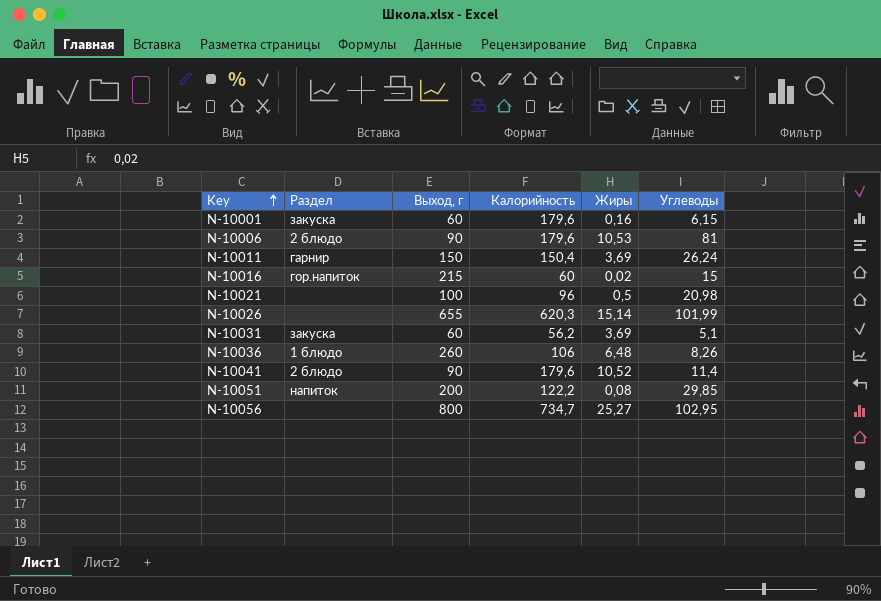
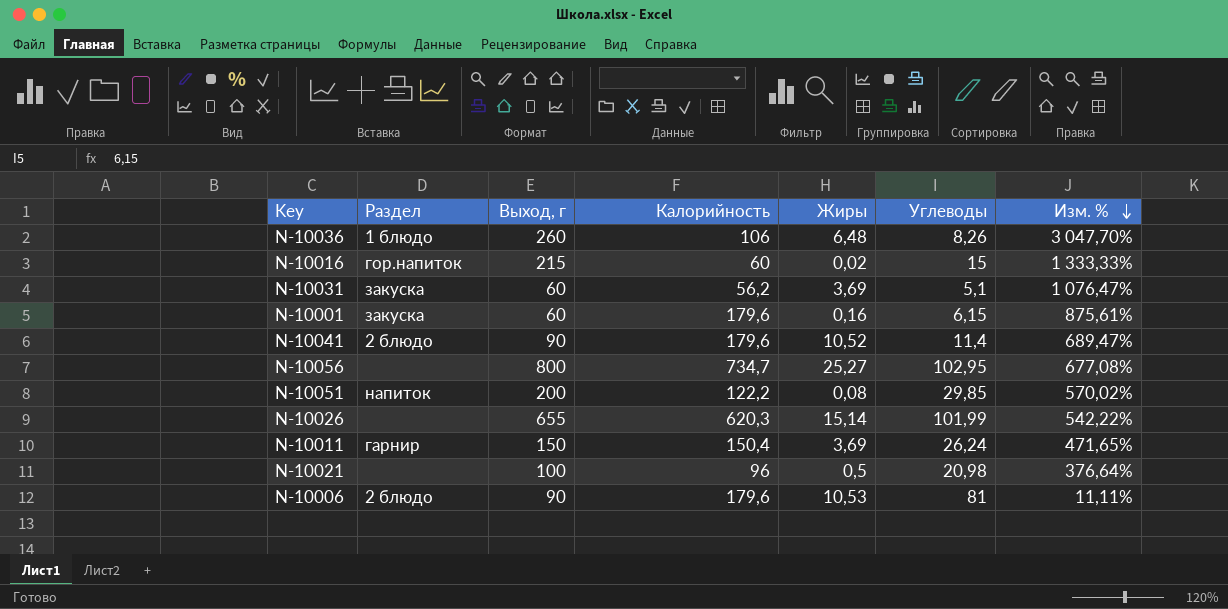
row order: Key ascending -> Изм. % descending
column Изм. % | formula: none -> ([Выход, г] - [Углеводы]) / [Углеводы]

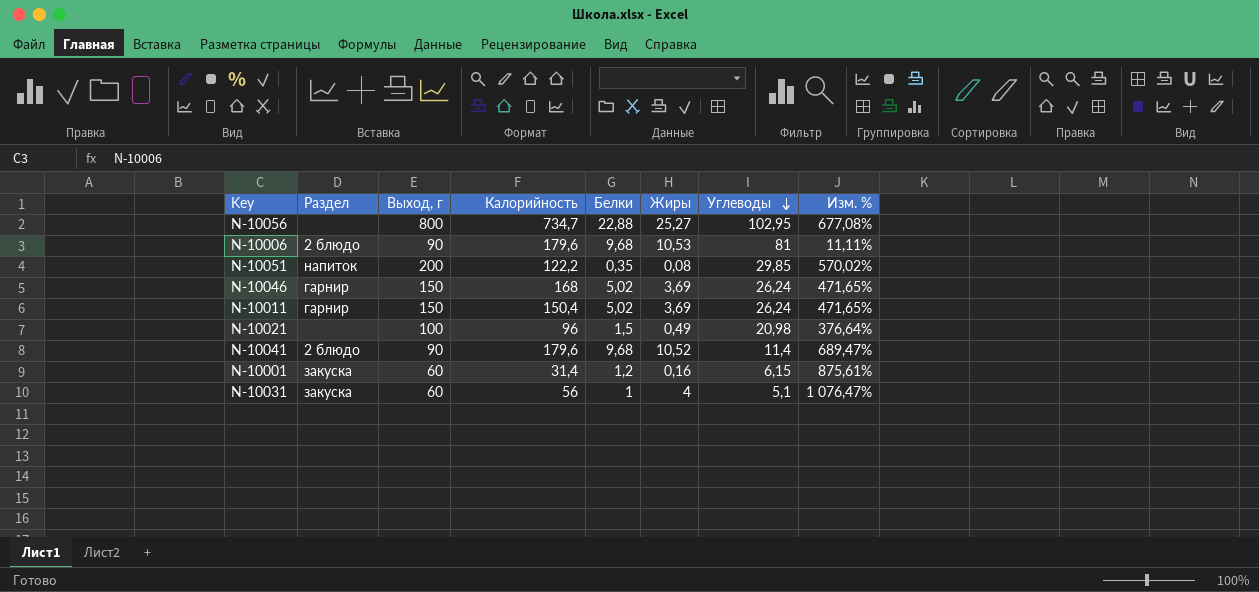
row order: Изм. % descending -> Углеводы descending
column Белки | position: none -> 5
row N-10036: 1 блюдо | 260 | 106 | 6,48 | 8,26 | 3 047,70% -> none
row N-10016: гор.напиток | 215 | 60 | 0,02 | 15 | 1 333,33% -> none
row N-10026: none | 655 | 620,3 | 15,14 | 101,99 | 542,22% -> none
row N-10046: none -> гарнир | 150 | 168 | 5,02 | 3,69 | 26,24 | 471,65%
N-10021 | Жиры: 0,5 -> 0,49
N-10001 | Калорийность: 179,6 -> 31,4
N-10031 | Калорийность: 56,2 -> 56
N-10031 | Жиры: 3,69 -> 4

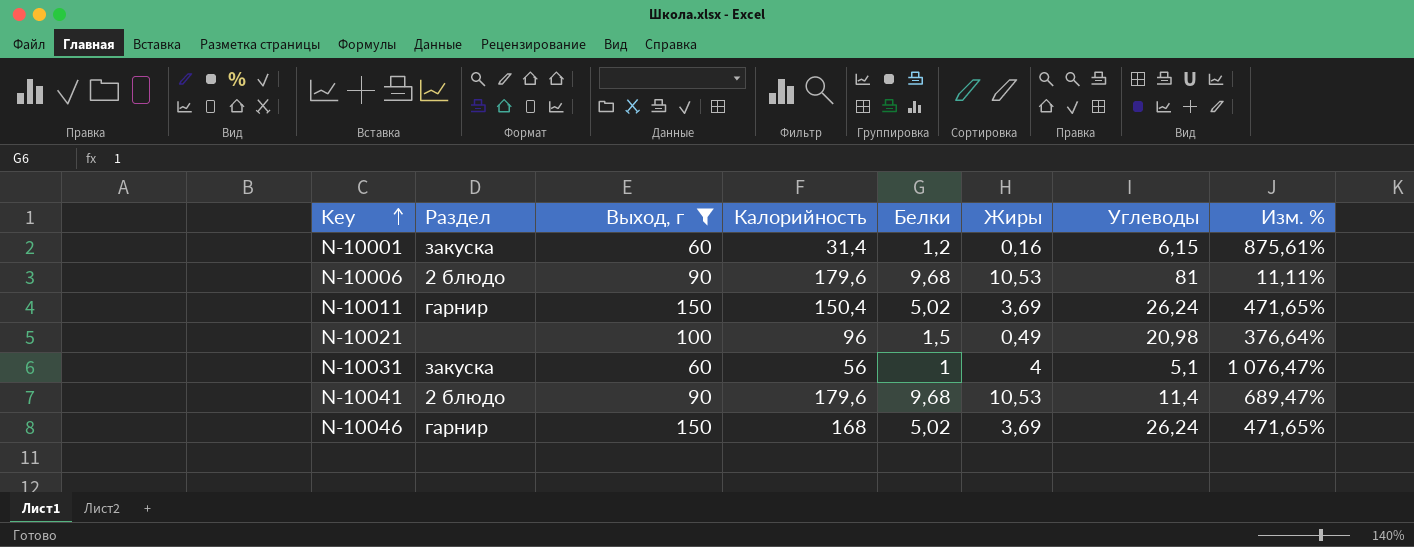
filter: none -> Выход, г <= 150
row order: Углеводы descending -> Key ascending
N-10041 | Жиры: 10,52 -> 10,53

